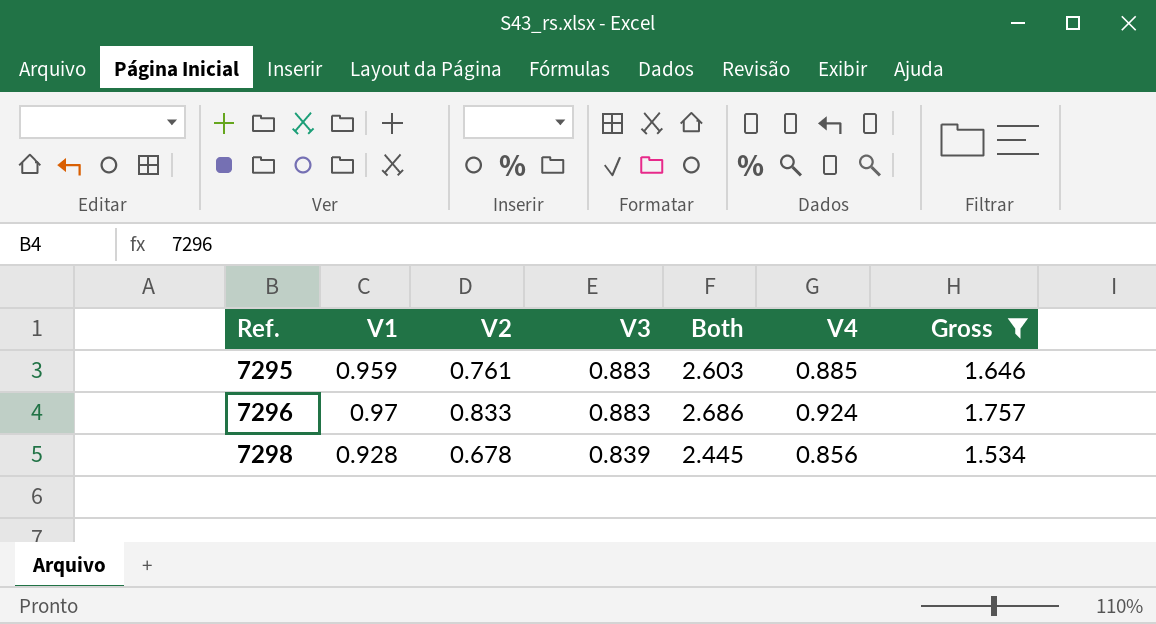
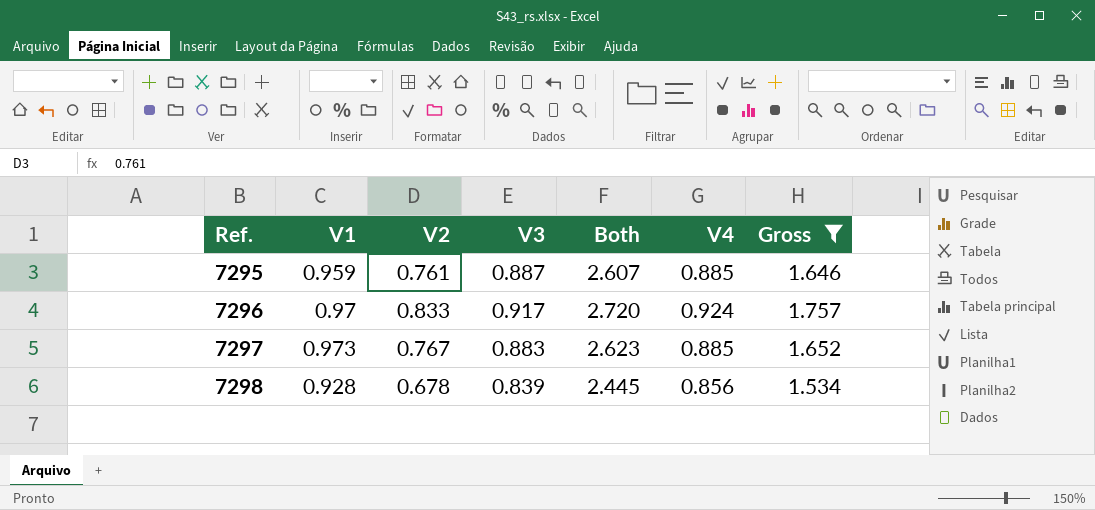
7295 | V3: 0.883 -> 0.887
7295 | Both: 2.603 -> 2.607
7296 | V3: 0.883 -> 0.917
7296 | Both: 2.686 -> 2.720
row 7297: none -> 0.973 | 0.767 | 0.883 | 2.623 | 0.885 | 1.652

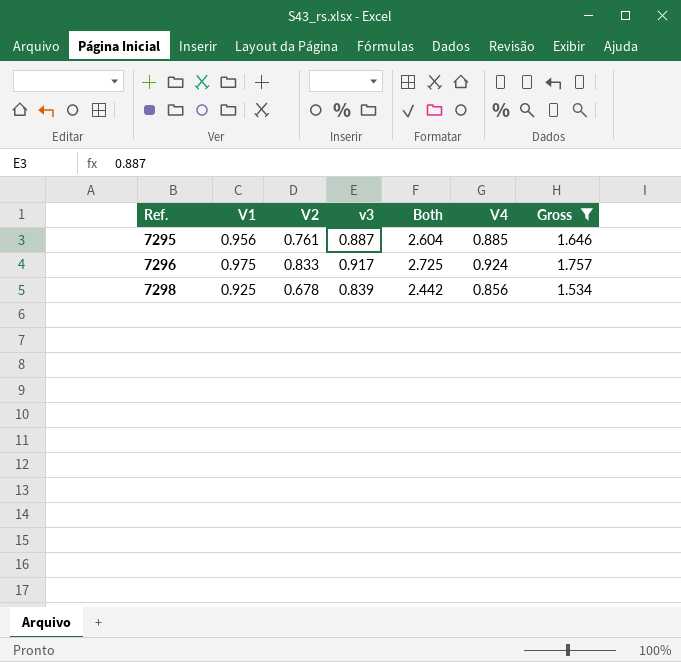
column name: V3 -> v3
row 7297: 0.973 | 0.767 | 0.883 | 2.623 | 0.885 | 1.652 -> none
7295 | V1: 0.959 -> 0.956
7295 | Both: 2.607 -> 2.604
7296 | V1: 0.97 -> 0.975
7296 | Both: 2.720 -> 2.725
7298 | V1: 0.928 -> 0.925
7298 | Both: 2.445 -> 2.442

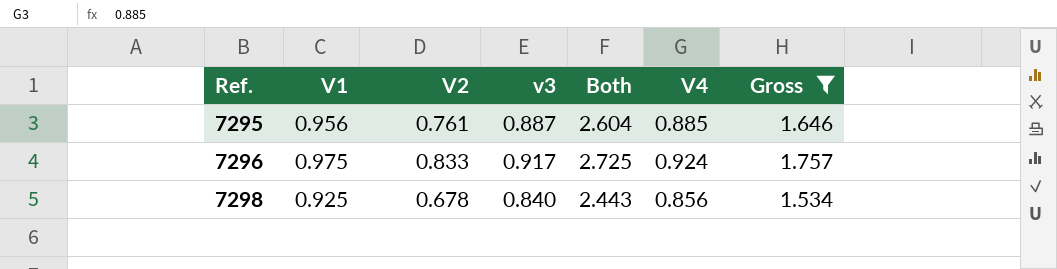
7298 | v3: 0.839 -> 0.840
7298 | Both: 2.442 -> 2.443

